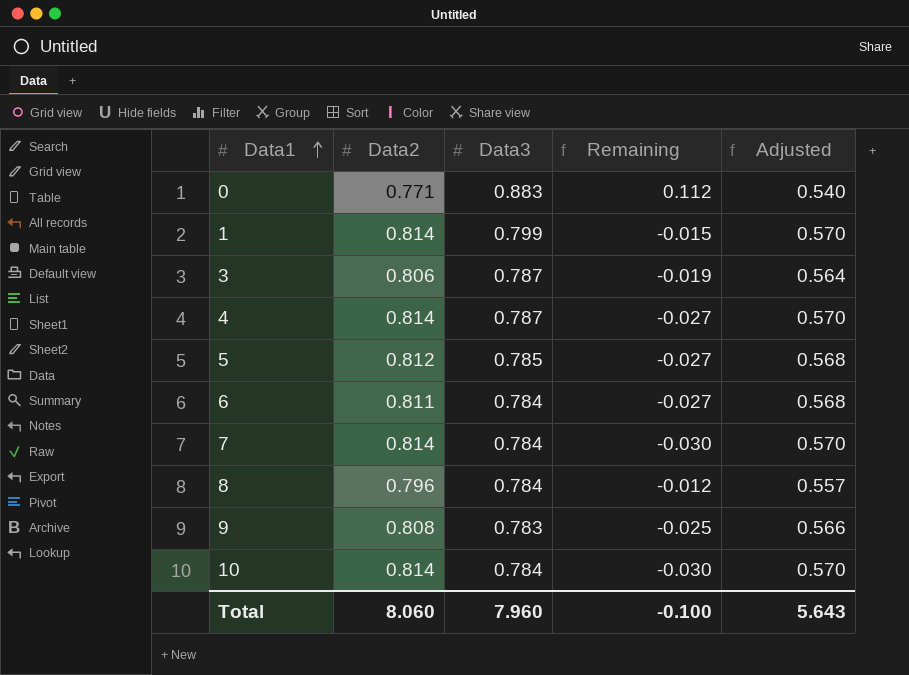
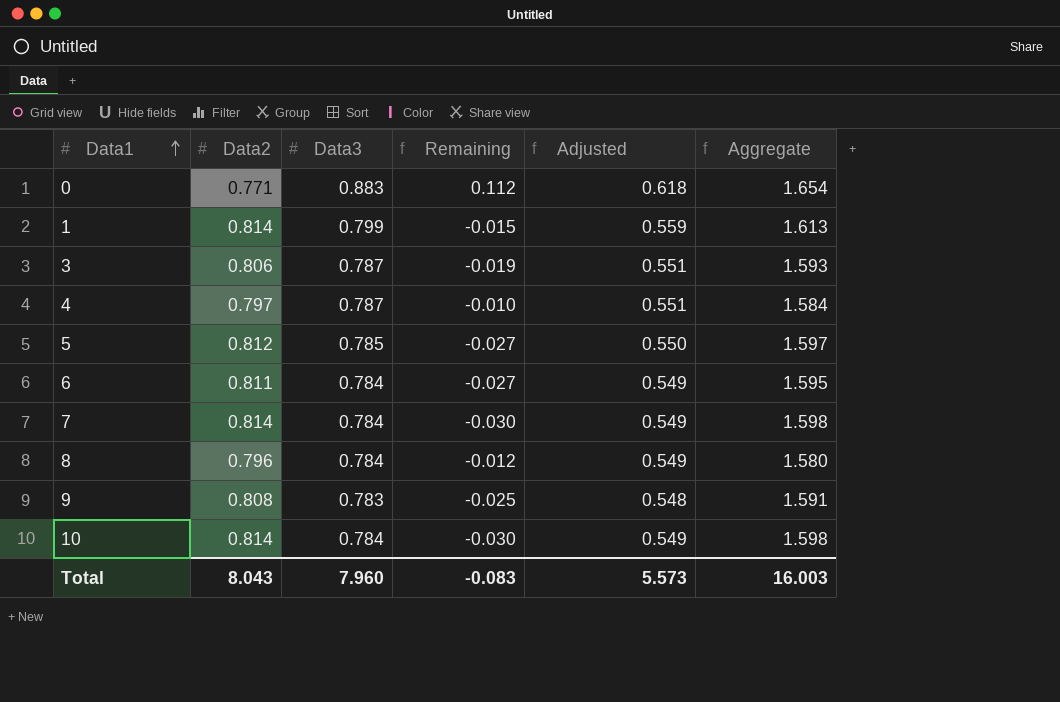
column Adjusted | formula: [Data2] * 0.7 -> [Data3] * 0.7
column Aggregate | formula: none -> [Data2] + [Data3]
4 | Data2: 0.814 -> 0.797
4 | Remaining: -0.027 -> -0.010
Total | Data2: 8.060 -> 8.043
Total | Remaining: -0.100 -> -0.083
Total | Adjusted: 5.643 -> 5.573

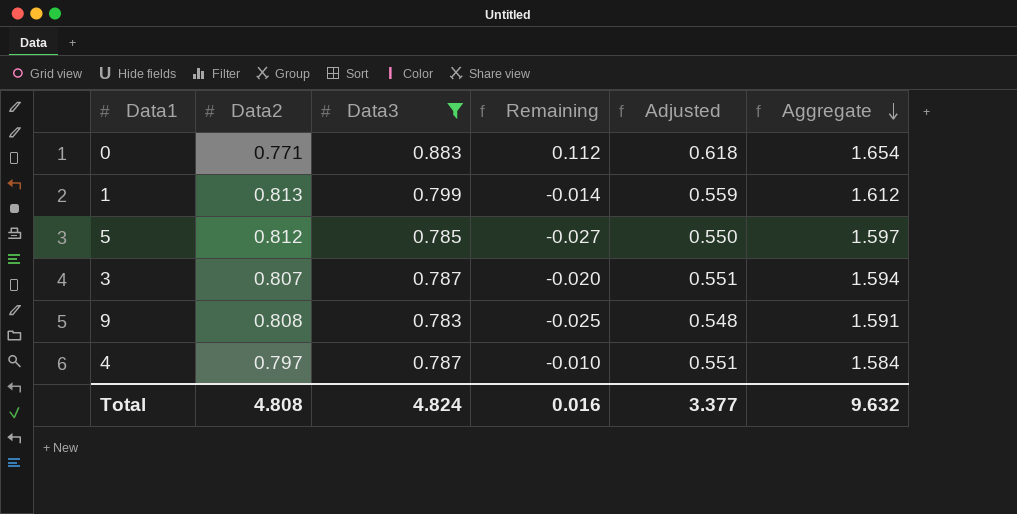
filter: none -> Data3 != 0.784
row order: Data1 ascending -> Aggregate descending
1 | Data2: 0.814 -> 0.813
1 | Remaining: -0.015 -> -0.014
1 | Aggregate: 1.613 -> 1.612
3 | Data2: 0.806 -> 0.807
3 | Remaining: -0.019 -> -0.020
3 | Aggregate: 1.593 -> 1.594
Total | Data2: 8.043 -> 4.808
Total | Data3: 7.960 -> 4.824
Total | Remaining: -0.083 -> 0.016
Total | Adjusted: 5.573 -> 3.377
Total | Aggregate: 16.003 -> 9.632

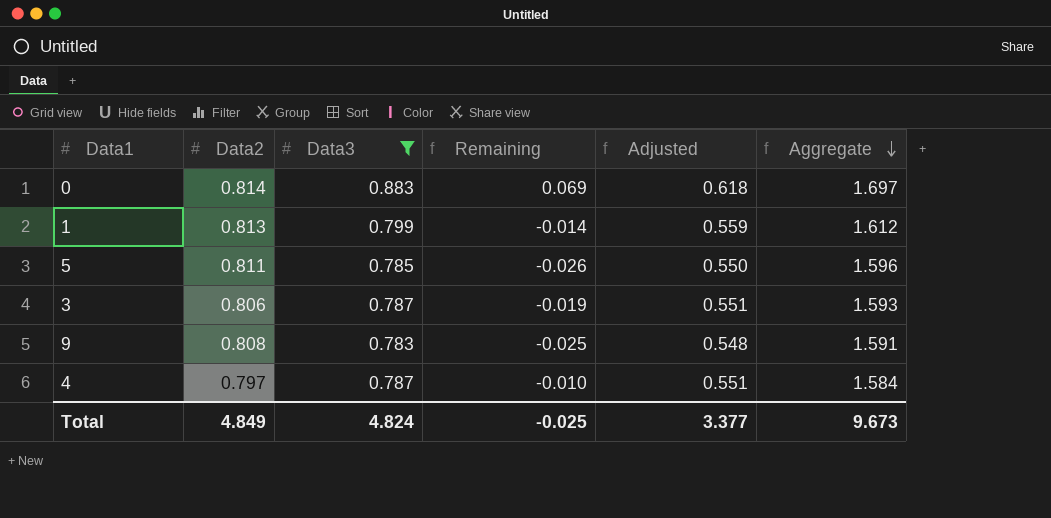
0 | Data2: 0.771 -> 0.814
0 | Remaining: 0.112 -> 0.069
0 | Aggregate: 1.654 -> 1.697
5 | Data2: 0.812 -> 0.811
5 | Remaining: -0.027 -> -0.026
5 | Aggregate: 1.597 -> 1.596
3 | Data2: 0.807 -> 0.806
3 | Remaining: -0.020 -> -0.019
3 | Aggregate: 1.594 -> 1.593
Total | Data2: 4.808 -> 4.849
Total | Remaining: 0.016 -> -0.025
Total | Aggregate: 9.632 -> 9.673

